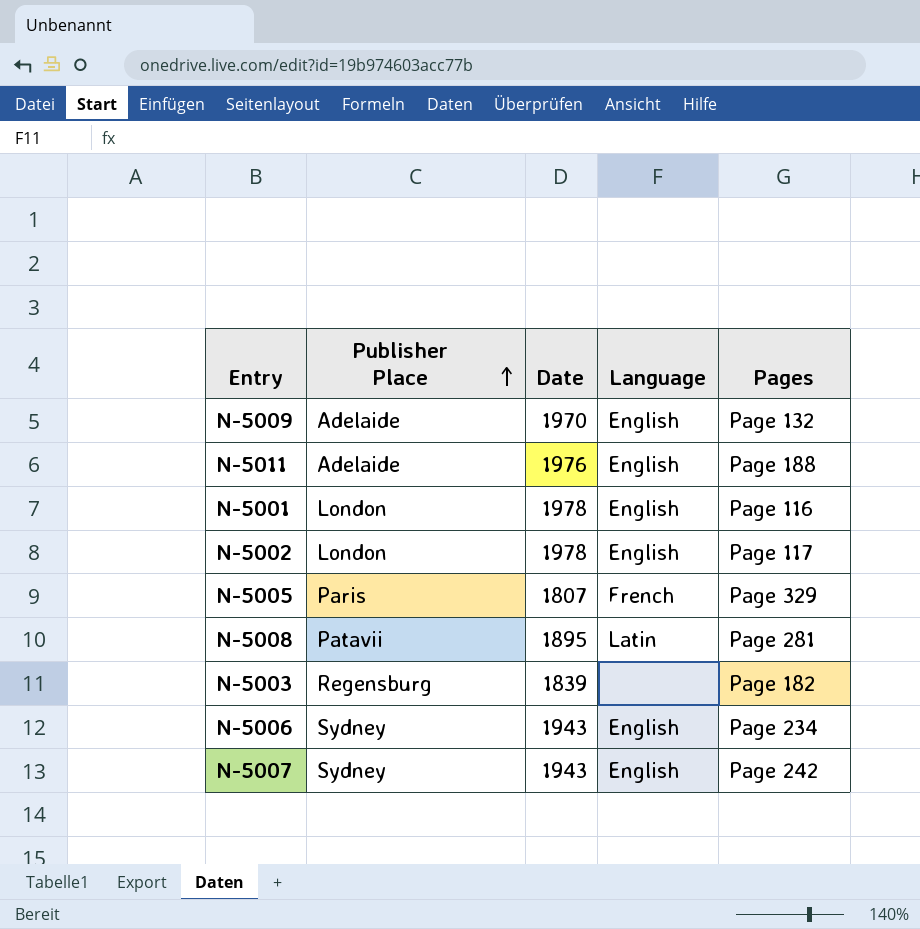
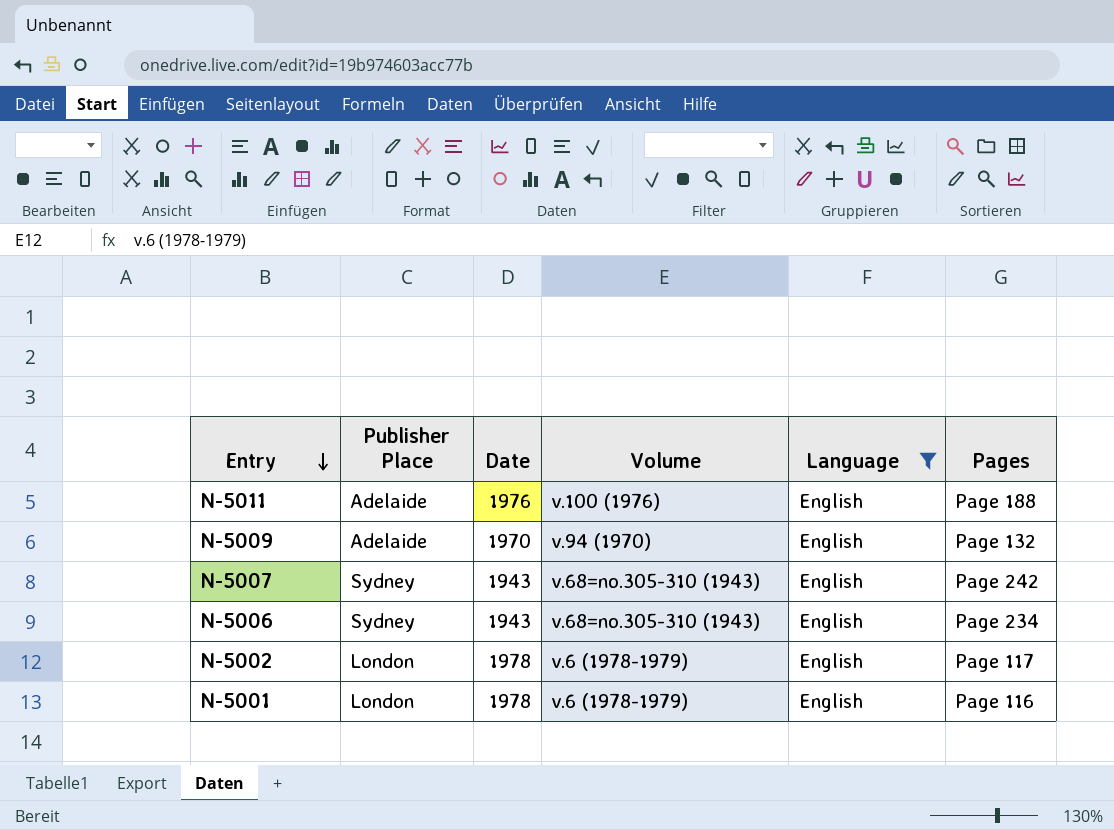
filter: none -> Language = English
row order: Publisher Place ascending -> Entry descending
column Volume | position: none -> 4

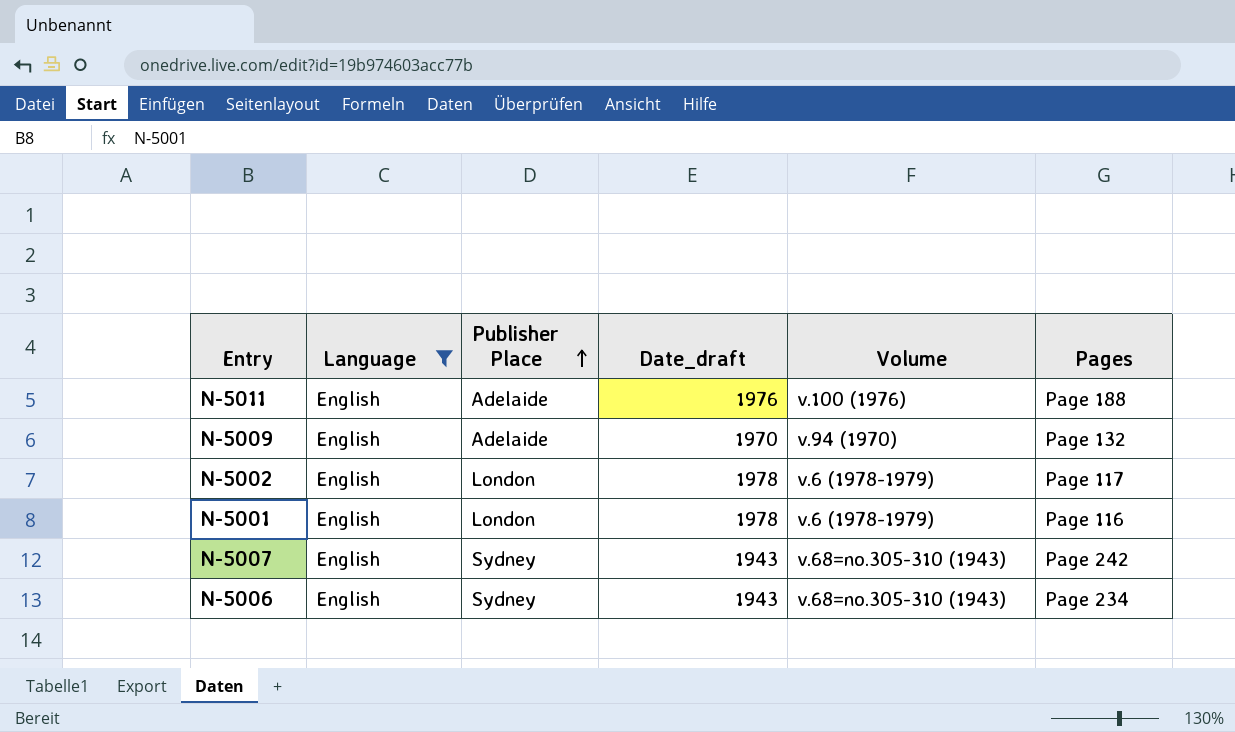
row order: Entry descending -> Publisher Place ascending
column Language | position: 5 -> 2
column name: Date -> Date_draft

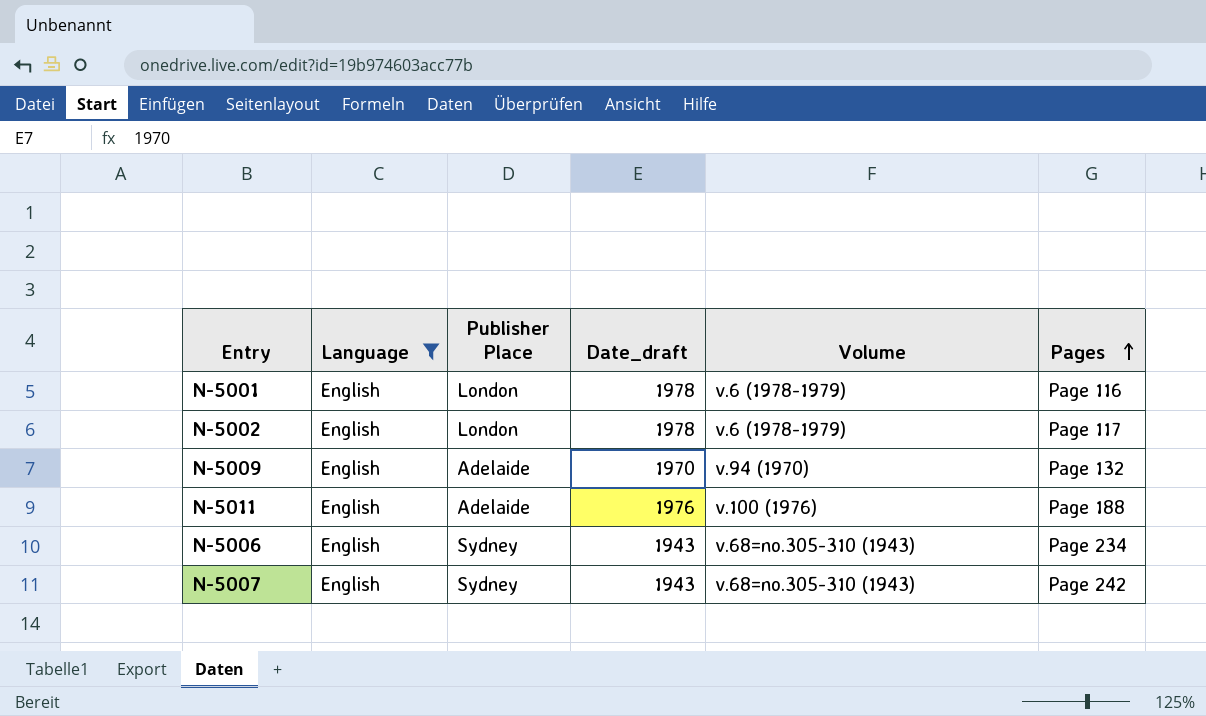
row order: Publisher Place ascending -> Pages ascending

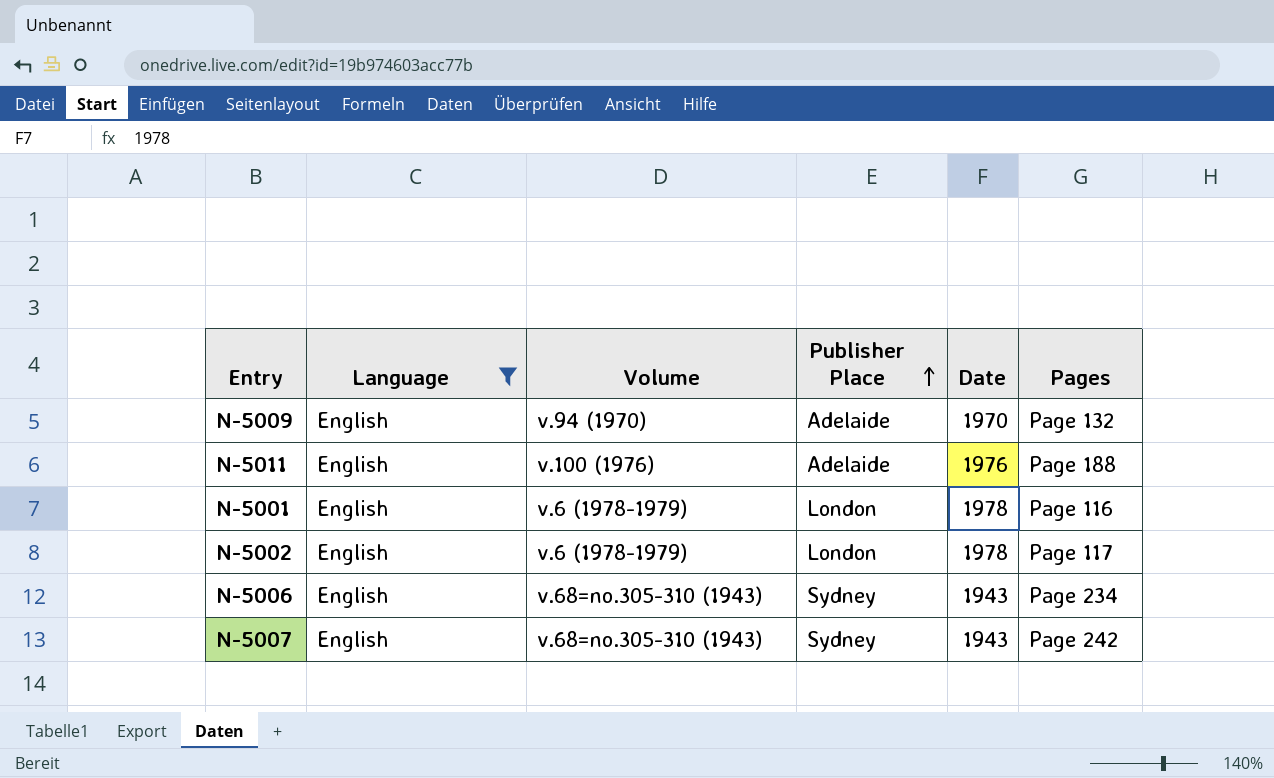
row order: Pages ascending -> Publisher Place ascending
column Volume | position: 5 -> 3
column name: Date_draft -> Date

